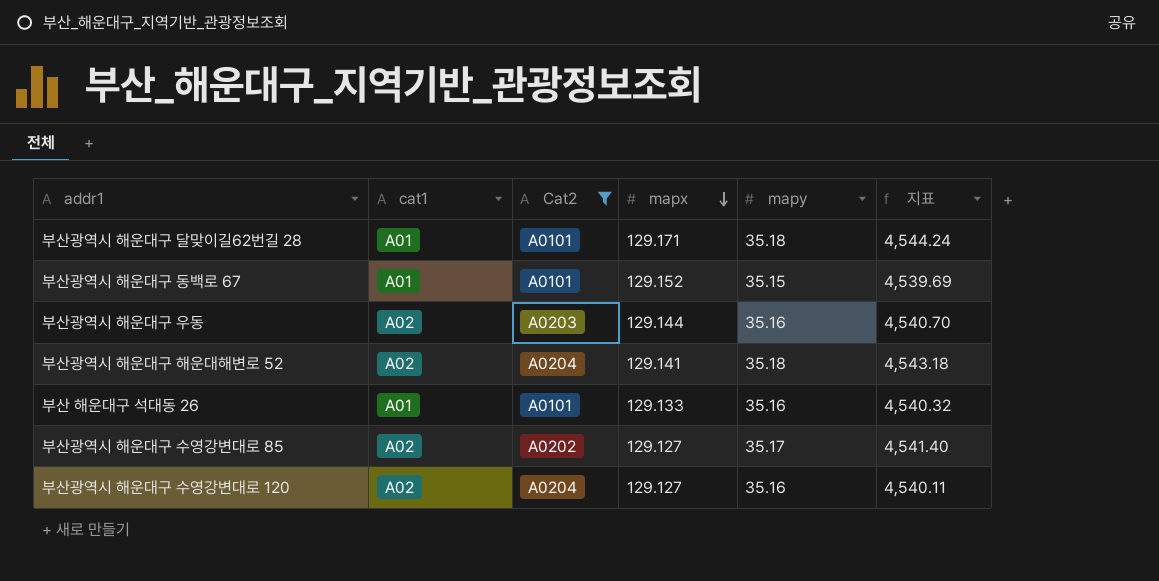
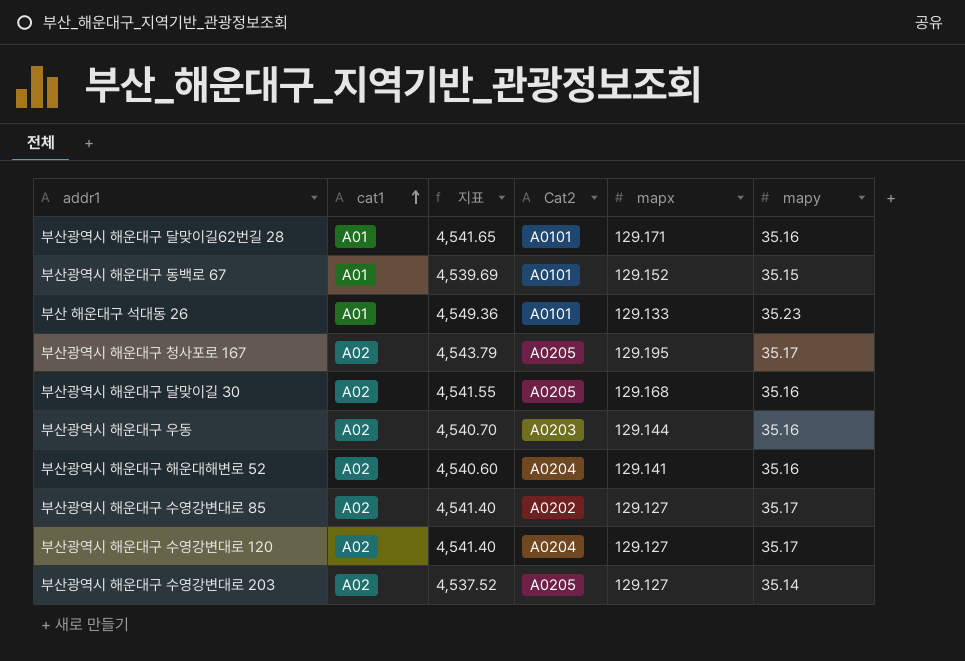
filter: Cat2 != A0205 -> none
row order: mapx descending -> cat1 ascending
column 지표 | position: 6 -> 3
부산광역시 해운대구 달맞이길62번길 28 | 지표: 4,544.24 -> 4,541.65
부산광역시 해운대구 달맞이길62번길 28 | mapy: 35.18 -> 35.16
부산 해운대구 석대동 26 | 지표: 4,540.32 -> 4,549.36
부산 해운대구 석대동 26 | mapy: 35.16 -> 35.23
부산광역시 해운대구 해운대해변로 52 | 지표: 4,543.18 -> 4,540.60
부산광역시 해운대구 해운대해변로 52 | mapy: 35.18 -> 35.16
부산광역시 해운대구 수영강변대로 120 | 지표: 4,540.11 -> 4,541.40
부산광역시 해운대구 수영강변대로 120 | mapy: 35.16 -> 35.17

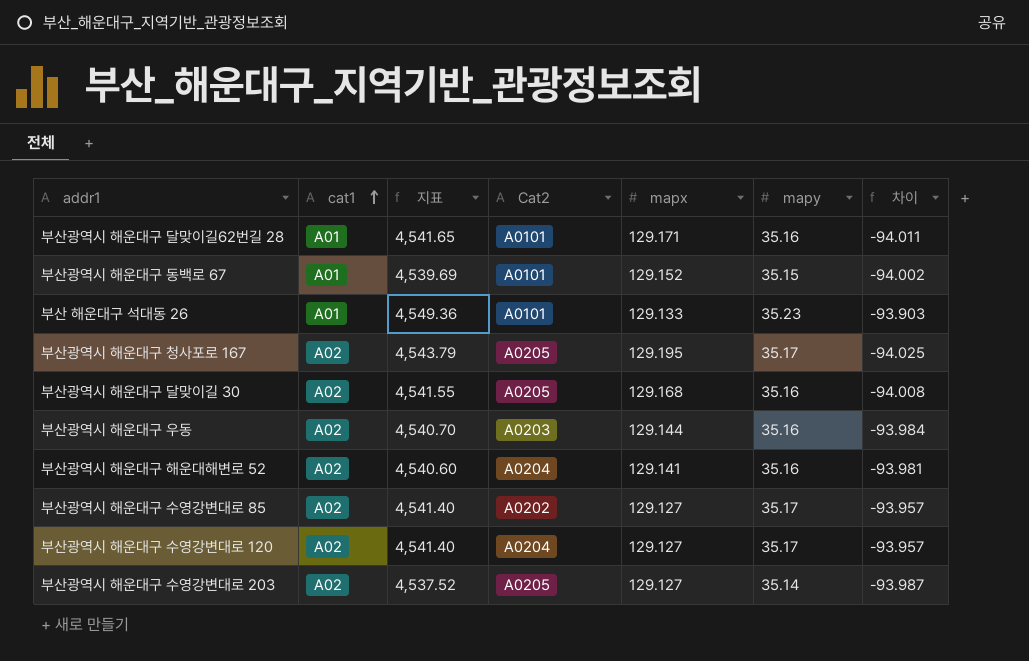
column 차이 | formula: none -> [mapy] - [mapx]

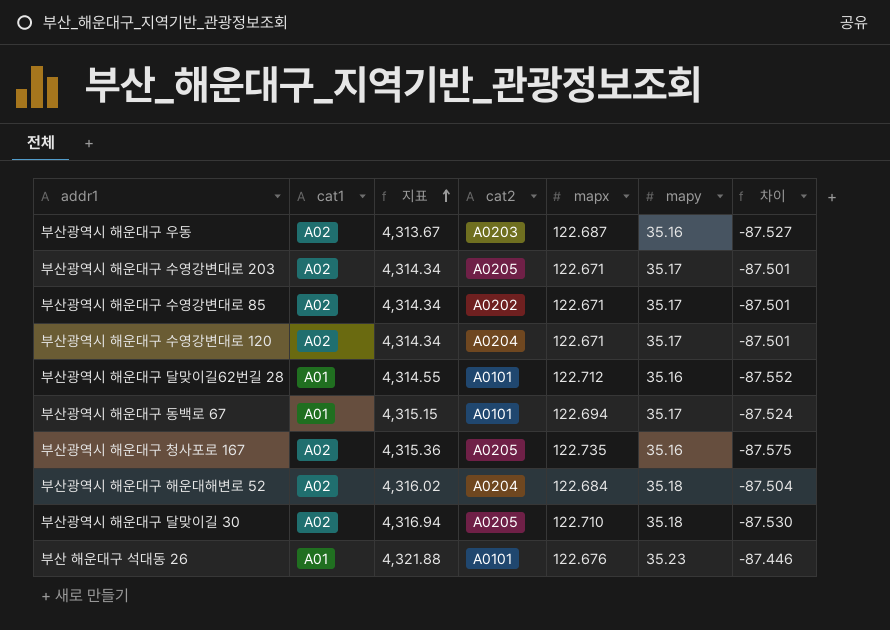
row order: cat1 ascending -> 지표 ascending
column name: Cat2 -> cat2
부산광역시 해운대구 우동 | 지표: 4,540.70 -> 4,313.67
부산광역시 해운대구 우동 | mapx: 129.144 -> 122.687
부산광역시 해운대구 우동 | 차이: -93.984 -> -87.527
부산광역시 해운대구 수영강변대로 203 | 지표: 4,537.52 -> 4,314.34
부산광역시 해운대구 수영강변대로 203 | mapx: 129.127 -> 122.671
부산광역시 해운대구 수영강변대로 203 | mapy: 35.14 -> 35.17
부산광역시 해운대구 수영강변대로 203 | 차이: -93.987 -> -87.501
부산광역시 해운대구 수영강변대로 85 | 지표: 4,541.40 -> 4,314.34
부산광역시 해운대구 수영강변대로 85 | mapx: 129.127 -> 122.671
부산광역시 해운대구 수영강변대로 85 | 차이: -93.957 -> -87.501
부산광역시 해운대구 수영강변대로 120 | 지표: 4,541.40 -> 4,314.34
부산광역시 해운대구 수영강변대로 120 | mapx: 129.127 -> 122.671
부산광역시 해운대구 수영강변대로 120 | 차이: -93.957 -> -87.501
부산광역시 해운대구 달맞이길62번길 28 | 지표: 4,541.65 -> 4,314.55
부산광역시 해운대구 달맞이길62번길 28 | mapx: 129.171 -> 122.712
부산광역시 해운대구 달맞이길62번길 28 | 차이: -94.011 -> -87.552
부산광역시 해운대구 동백로 67 | 지표: 4,539.69 -> 4,315.15
부산광역시 해운대구 동백로 67 | mapx: 129.152 -> 122.694
부산광역시 해운대구 동백로 67 | mapy: 35.15 -> 35.17
부산광역시 해운대구 동백로 67 | 차이: -94.002 -> -87.524
부산광역시 해운대구 청사포로 167 | 지표: 4,543.79 -> 4,315.36
부산광역시 해운대구 청사포로 167 | mapx: 129.195 -> 122.735
부산광역시 해운대구 청사포로 167 | mapy: 35.17 -> 35.16
부산광역시 해운대구 청사포로 167 | 차이: -94.025 -> -87.575
부산광역시 해운대구 해운대해변로 52 | 지표: 4,540.60 -> 4,316.02
부산광역시 해운대구 해운대해변로 52 | mapx: 129.141 -> 122.684
부산광역시 해운대구 해운대해변로 52 | mapy: 35.16 -> 35.18
부산광역시 해운대구 해운대해변로 52 | 차이: -93.981 -> -87.504
부산광역시 해운대구 달맞이길 30 | 지표: 4,541.55 -> 4,316.94
부산광역시 해운대구 달맞이길 30 | mapx: 129.168 -> 122.710
부산광역시 해운대구 달맞이길 30 | mapy: 35.16 -> 35.18
부산광역시 해운대구 달맞이길 30 | 차이: -94.008 -> -87.530
부산 해운대구 석대동 26 | 지표: 4,549.36 -> 4,321.88
부산 해운대구 석대동 26 | mapx: 129.133 -> 122.676
부산 해운대구 석대동 26 | 차이: -93.903 -> -87.446

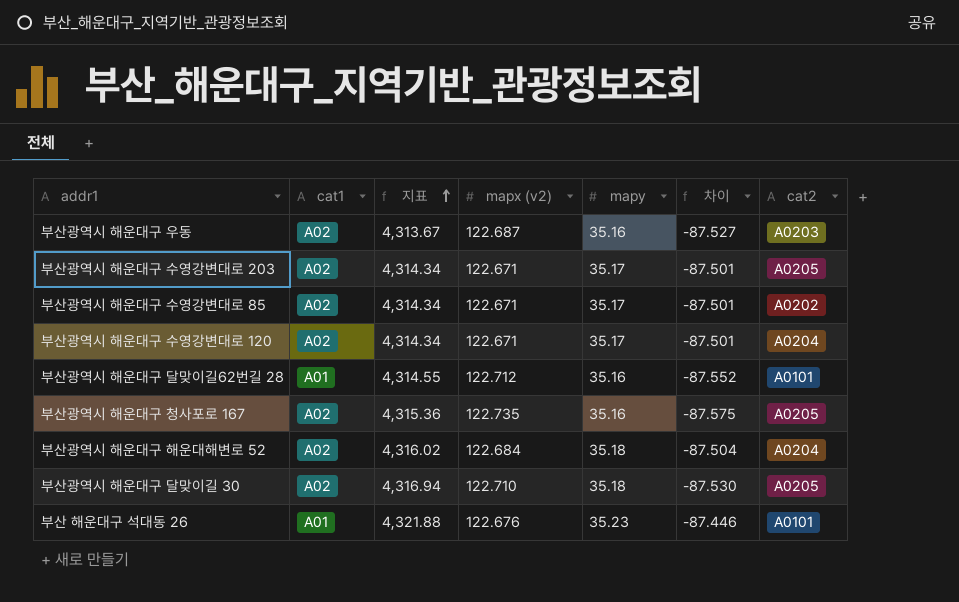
column name: mapx -> mapx (v2)
column cat2 | position: 4 -> 7
row 부산광역시 해운대구 동백로 67: A01 | 4,315.15 | A0101 | 122.694 | 35.17 | -87.524 -> none

